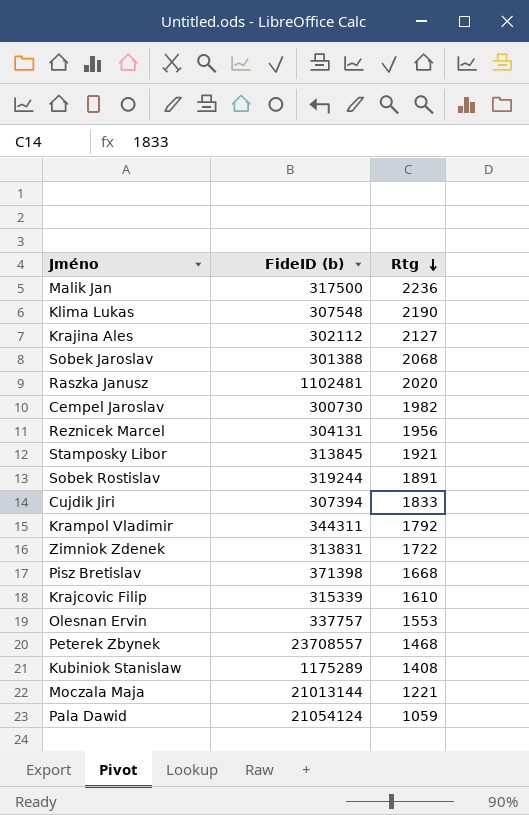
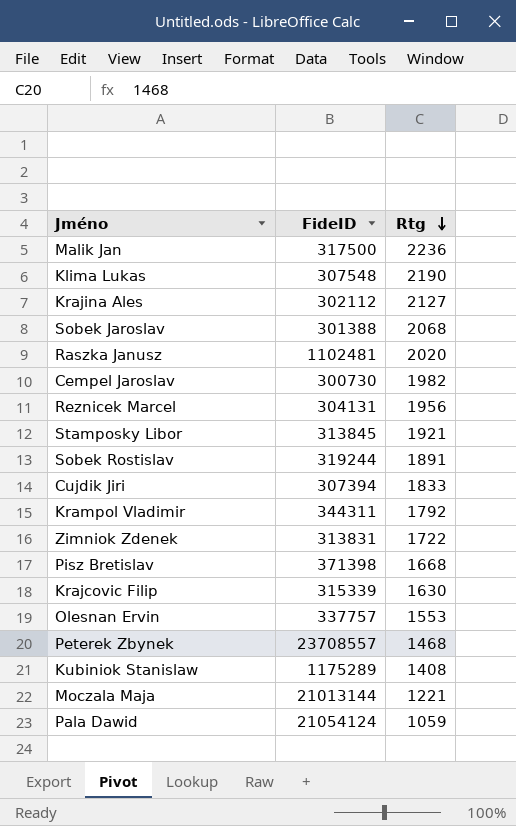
column name: FideID (b) -> FideID
Krajcovic Filip | Rtg: 1610 -> 1630

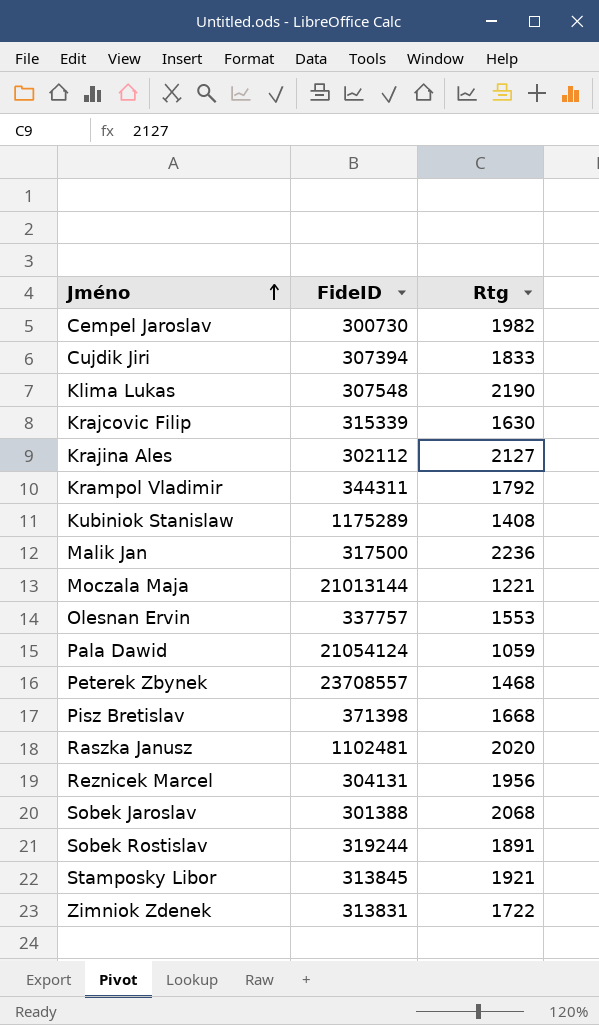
row order: Rtg descending -> Jméno ascending

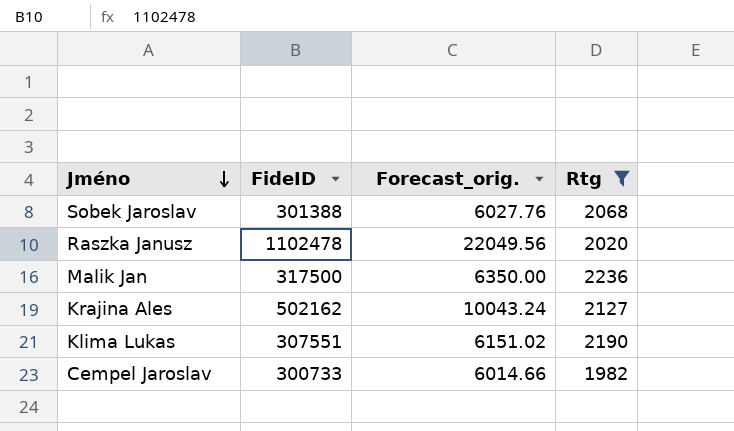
filter: none -> Rtg >= 1982
row order: Jméno ascending -> Jméno descending
column Forecast_orig. | formula: none -> [FideID] * 0.02
Raszka Janusz | FideID: 1102481 -> 1102478
Krajina Ales | FideID: 302112 -> 502162
Klima Lukas | FideID: 307548 -> 307551
Cempel Jaroslav | FideID: 300730 -> 300733

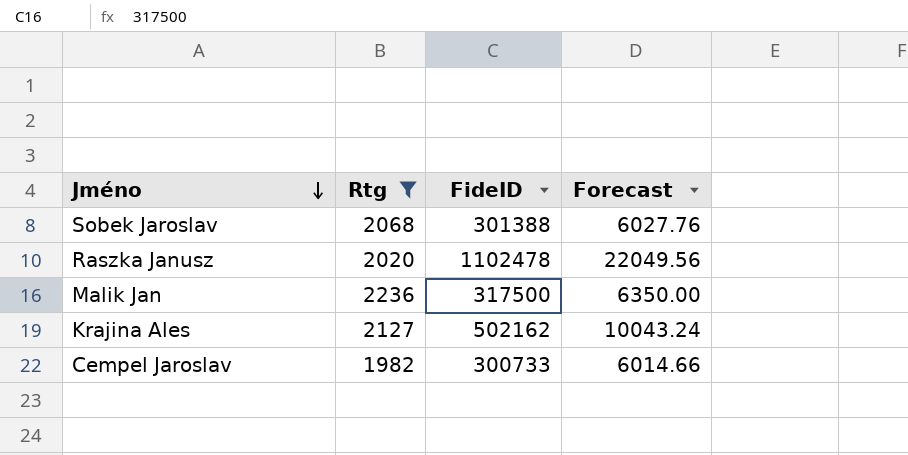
column Rtg | position: 4 -> 2
column name: Forecast_orig. -> Forecast
row Klima Lukas: 307551 | 6151.02 | 2190 -> none

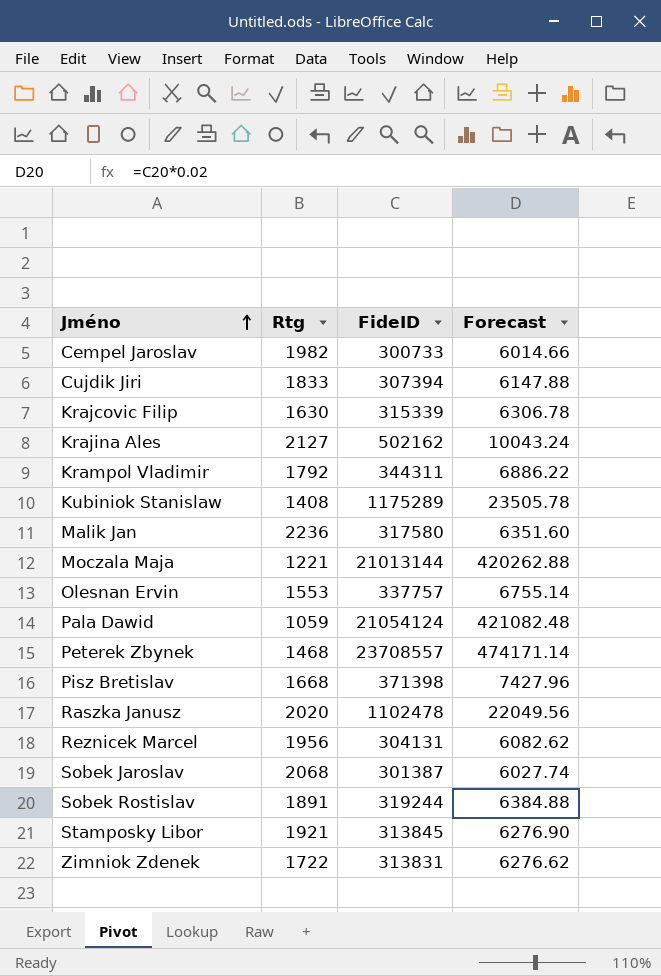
filter: Rtg >= 1982 -> none
row order: Jméno descending -> Jméno ascending
Malik Jan | FideID: 317500 -> 317580
Malik Jan | Forecast: 6350.00 -> 6351.60
Sobek Jaroslav | FideID: 301388 -> 301387
Sobek Jaroslav | Forecast: 6027.76 -> 6027.74

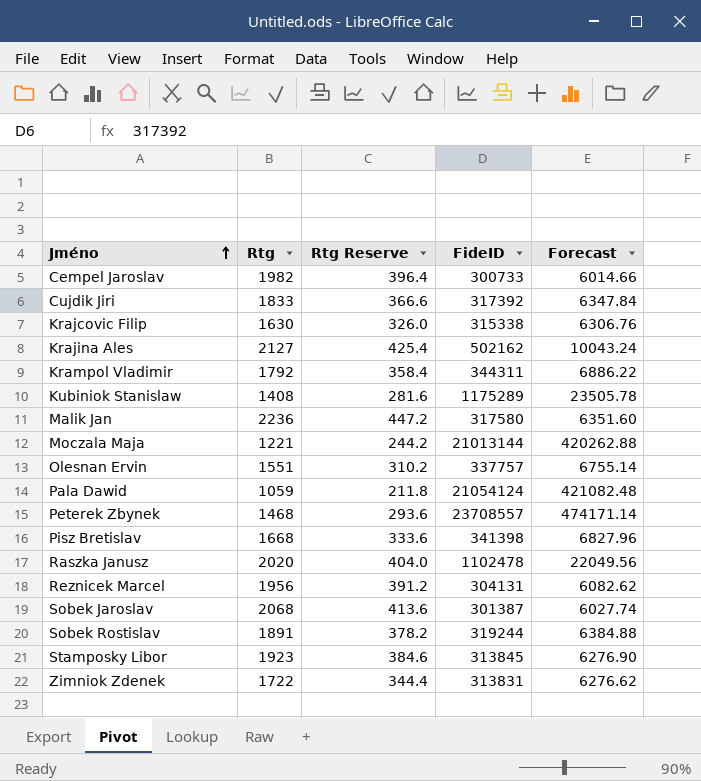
column Rtg Reserve | formula: none -> [Rtg] * 0.2
Cujdik Jiri | FideID: 307394 -> 317392
Cujdik Jiri | Forecast: 6147.88 -> 6347.84
Krajcovic Filip | FideID: 315339 -> 315338
Krajcovic Filip | Forecast: 6306.78 -> 6306.76
Olesnan Ervin | Rtg: 1553 -> 1551
Pisz Bretislav | FideID: 371398 -> 341398
Pisz Bretislav | Forecast: 7427.96 -> 6827.96
Stamposky Libor | Rtg: 1921 -> 1923

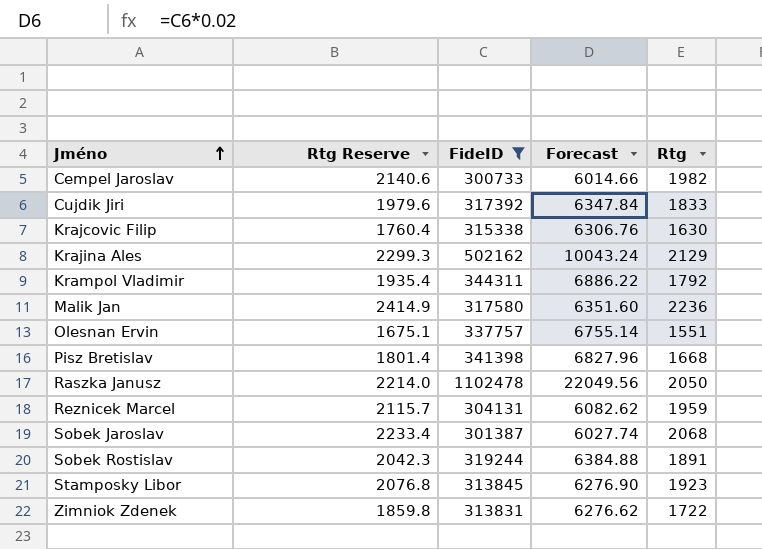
filter: none -> FideID <= 1102478
column Rtg Reserve | formula: [Rtg] * 0.2 -> [Rtg] * 1.08
column Rtg | position: 2 -> 5
Krajina Ales | Rtg: 2127 -> 2129
Raszka Janusz | Rtg: 2020 -> 2050
Reznicek Marcel | Rtg: 1956 -> 1959

